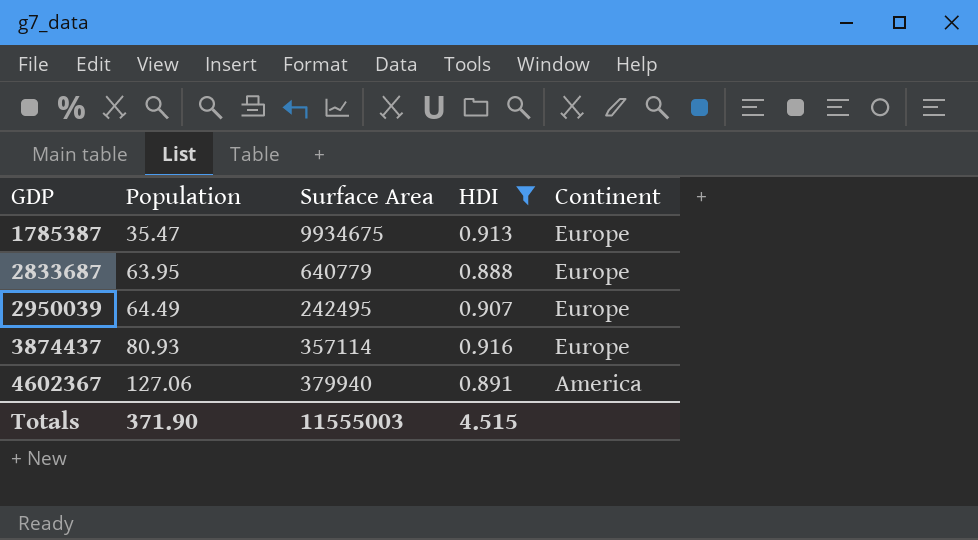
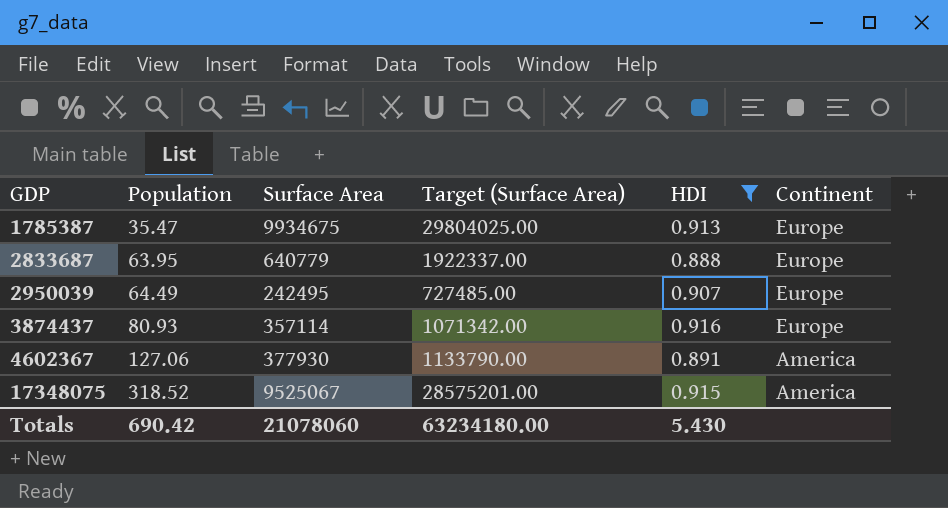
column Target (Surface Area) | formula: none -> [Surface Area] * 3
4602367 | Surface Area: 379940 -> 377930
row 17348075: none -> 318.52 | 9525067 | 28575201.00 | 0.915 | America
Totals | Population: 371.90 -> 690.42
Totals | Surface Area: 11555003 -> 21078060
Totals | HDI: 4.515 -> 5.430

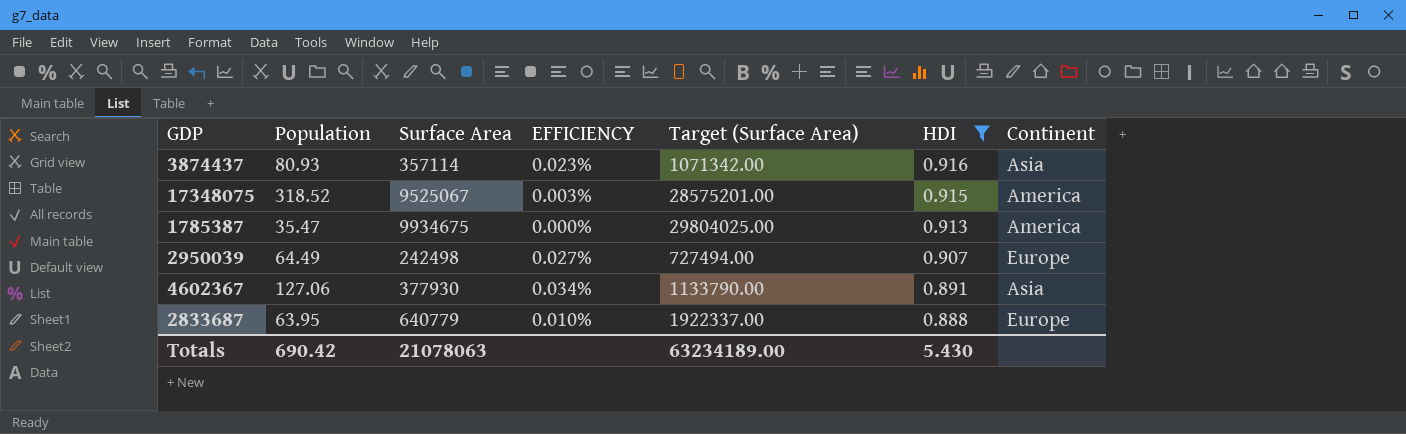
row order: GDP ascending -> HDI descending
column EFFICIENCY | formula: none -> [Population] / [Surface Area]
3874437 | Continent: Europe -> Asia
1785387 | Continent: Europe -> America
2950039 | Surface Area: 242495 -> 242498
2950039 | Target (Surface Area): 727485.00 -> 727494.00
4602367 | Continent: America -> Asia
Totals | Surface Area: 21078060 -> 21078063
Totals | Target (Surface Area): 63234180.00 -> 63234189.00

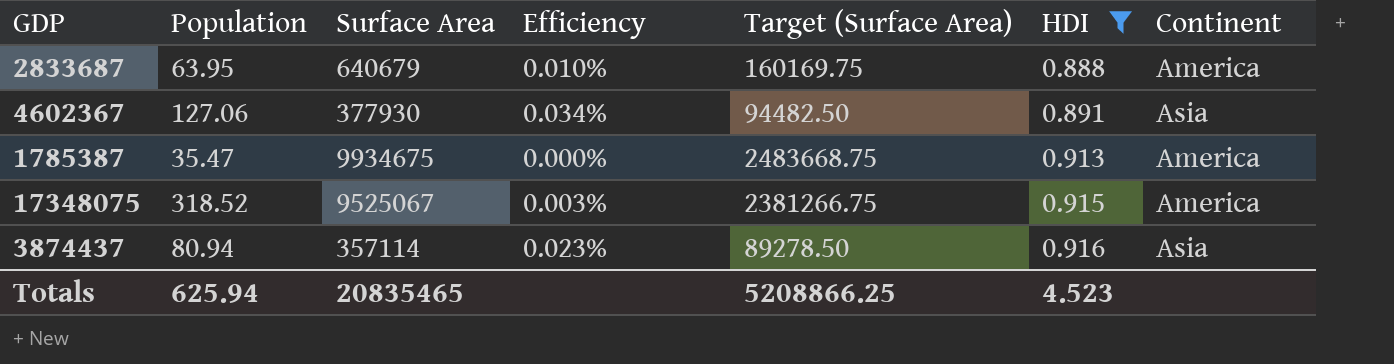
row order: HDI descending -> HDI ascending
column name: EFFICIENCY -> Efficiency
column Target (Surface Area) | formula: [Surface Area] * 3 -> [Surface Area] * 0.25
row 2950039: 64.49 | 242498 | 0.027% | 727494.00 | 0.907 | Europe -> none
2833687 | Surface Area: 640779 -> 640679
2833687 | Continent: Europe -> America
3874437 | Population: 80.93 -> 80.94
Totals | Population: 690.42 -> 625.94
Totals | Surface Area: 21078063 -> 20835465
Totals | Target (Surface Area): 63234189.00 -> 5208866.25
Totals | HDI: 5.430 -> 4.523

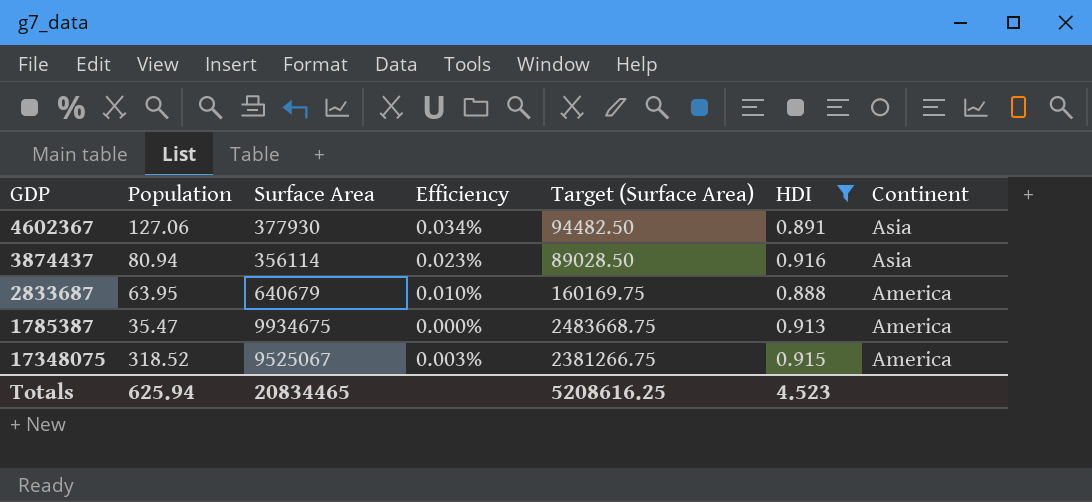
row order: HDI ascending -> Continent descending
3874437 | Surface Area: 357114 -> 356114
3874437 | Target (Surface Area): 89278.50 -> 89028.50
Totals | Surface Area: 20835465 -> 20834465
Totals | Target (Surface Area): 5208866.25 -> 5208616.25

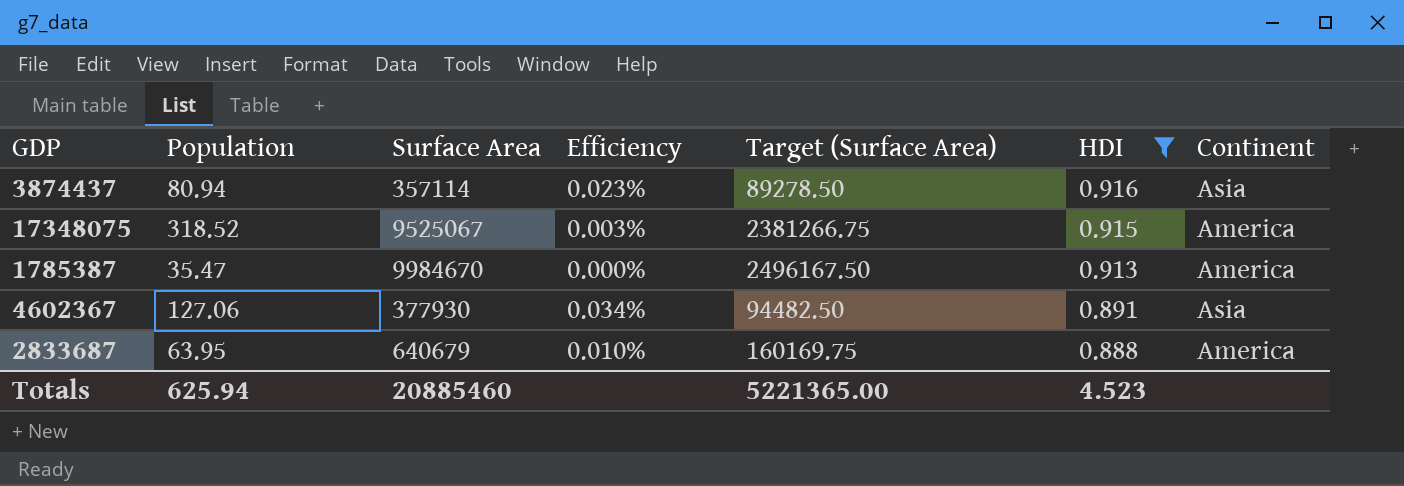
row order: Continent descending -> HDI descending
3874437 | Surface Area: 356114 -> 357114
3874437 | Target (Surface Area): 89028.50 -> 89278.50
1785387 | Surface Area: 9934675 -> 9984670
1785387 | Target (Surface Area): 2483668.75 -> 2496167.50
Totals | Surface Area: 20834465 -> 20885460
Totals | Target (Surface Area): 5208616.25 -> 5221365.00

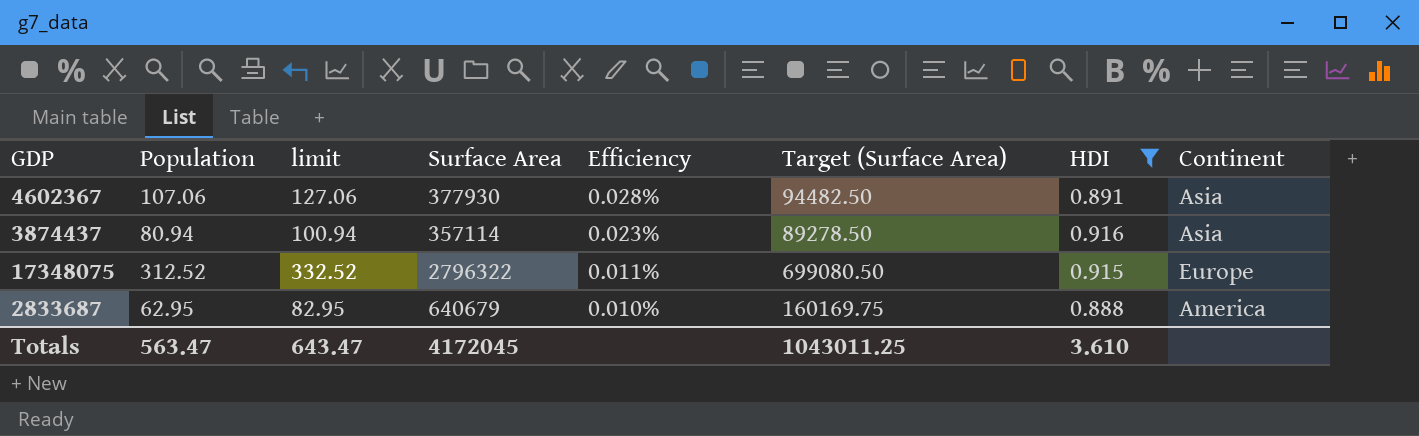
row order: HDI descending -> Efficiency descending
column limit | formula: none -> [Population] + 20
row 1785387: 35.47 | 9984670 | 0.000% | 2496167.50 | 0.913 | America -> none
4602367 | Population: 127.06 -> 107.06
4602367 | Efficiency: 0.034% -> 0.028%
17348075 | Population: 318.52 -> 312.52
17348075 | Surface Area: 9525067 -> 2796322
17348075 | Efficiency: 0.003% -> 0.011%
17348075 | Target (Surface Area): 2381266.75 -> 699080.50
17348075 | Continent: America -> Europe
2833687 | Population: 63.95 -> 62.95
Totals | Population: 625.94 -> 563.47
Totals | Surface Area: 20885460 -> 4172045
Totals | Target (Surface Area): 5221365.00 -> 1043011.25
Totals | HDI: 4.523 -> 3.610

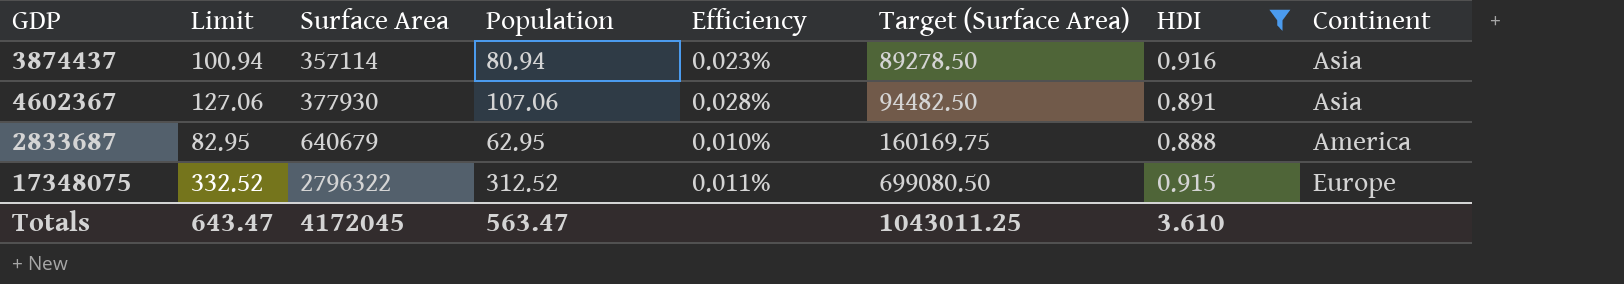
row order: Efficiency descending -> Surface Area ascending
column name: limit -> Limit
column Population | position: 2 -> 4

